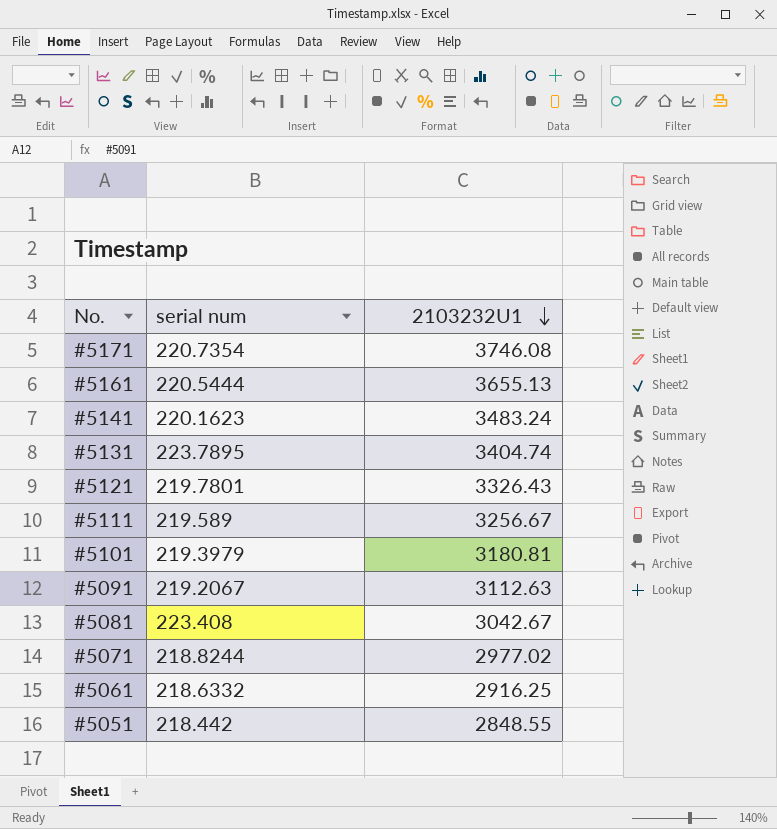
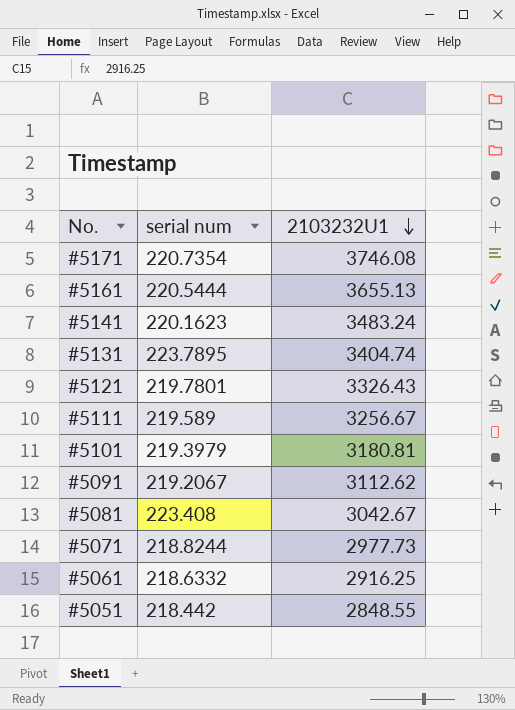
#5091 | 2103232U1: 3112.63 -> 3112.62
#5071 | 2103232U1: 2977.02 -> 2977.73

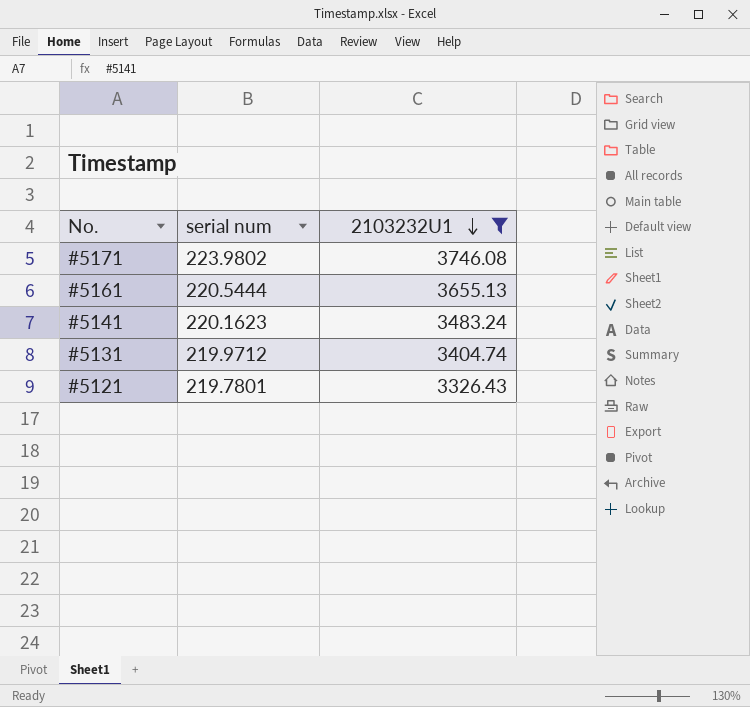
filter: none -> 2103232U1 >= 3326.43
#5171 | serial num: 220.7354 -> 223.9802
#5131 | serial num: 223.7895 -> 219.9712

